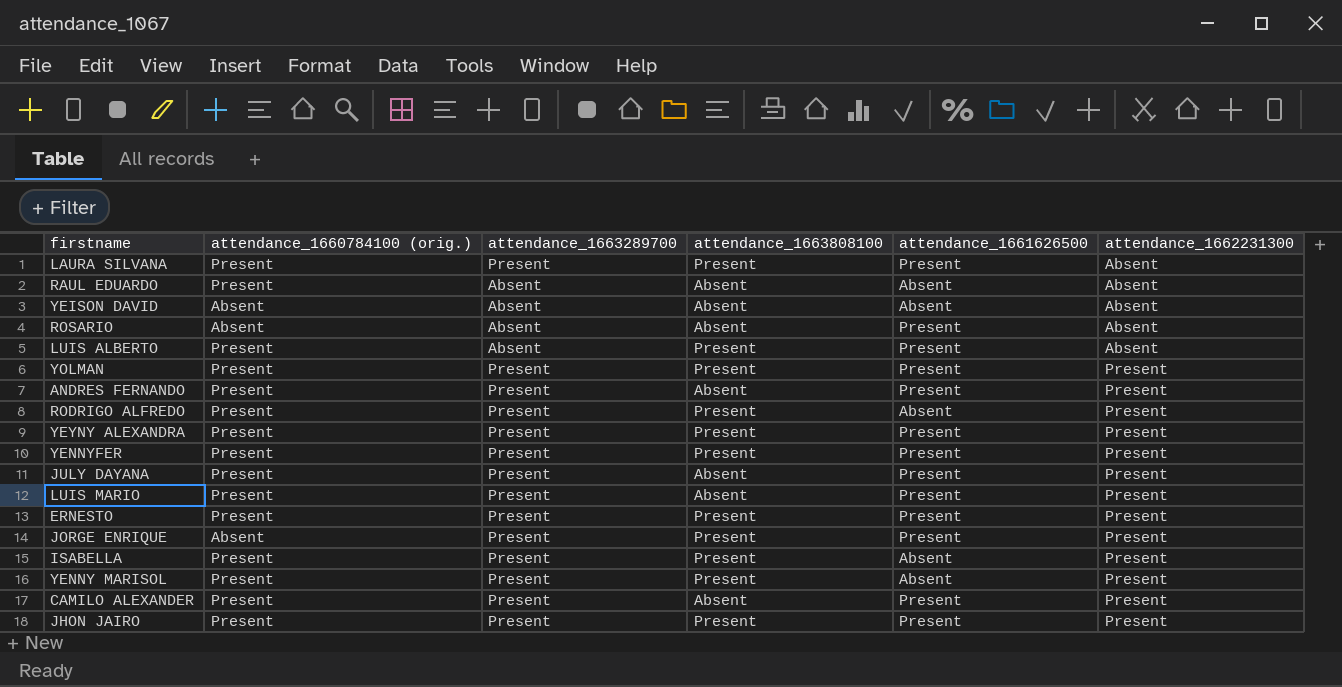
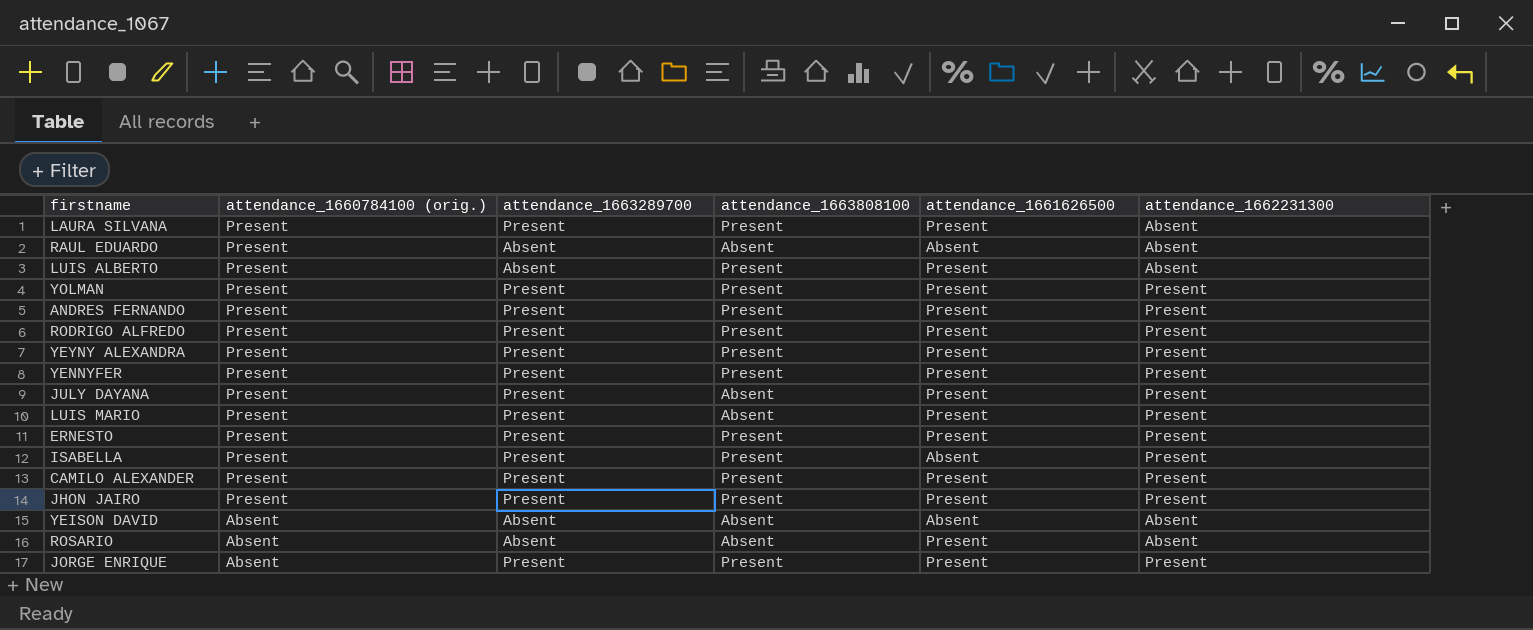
row order: attendance_1662231300 ascending -> attendance_1660784100 (orig.) descending
row YENNY MARISOL: Present | Present | Present | Absent | Present -> none
ANDRES FERNANDO | attendance_1663808100: Absent -> Present
RODRIGO ALFREDO | attendance_1661626500: Absent -> Present
CAMILO ALEXANDER | attendance_1663808100: Absent -> Present

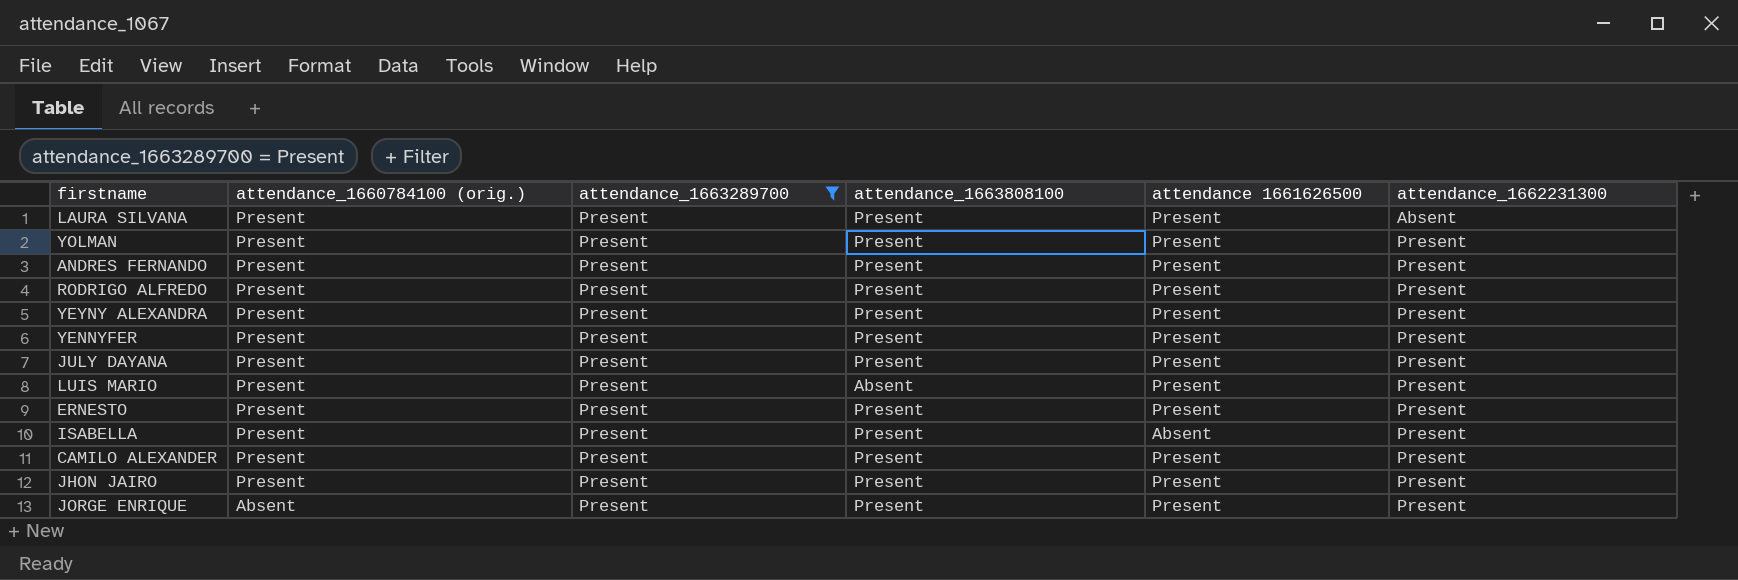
filter: none -> attendance_1663289700 = Present
column name: attendance_1661626500 -> attendance 1661626500
JULY DAYANA | attendance_1663808100: Absent -> Present

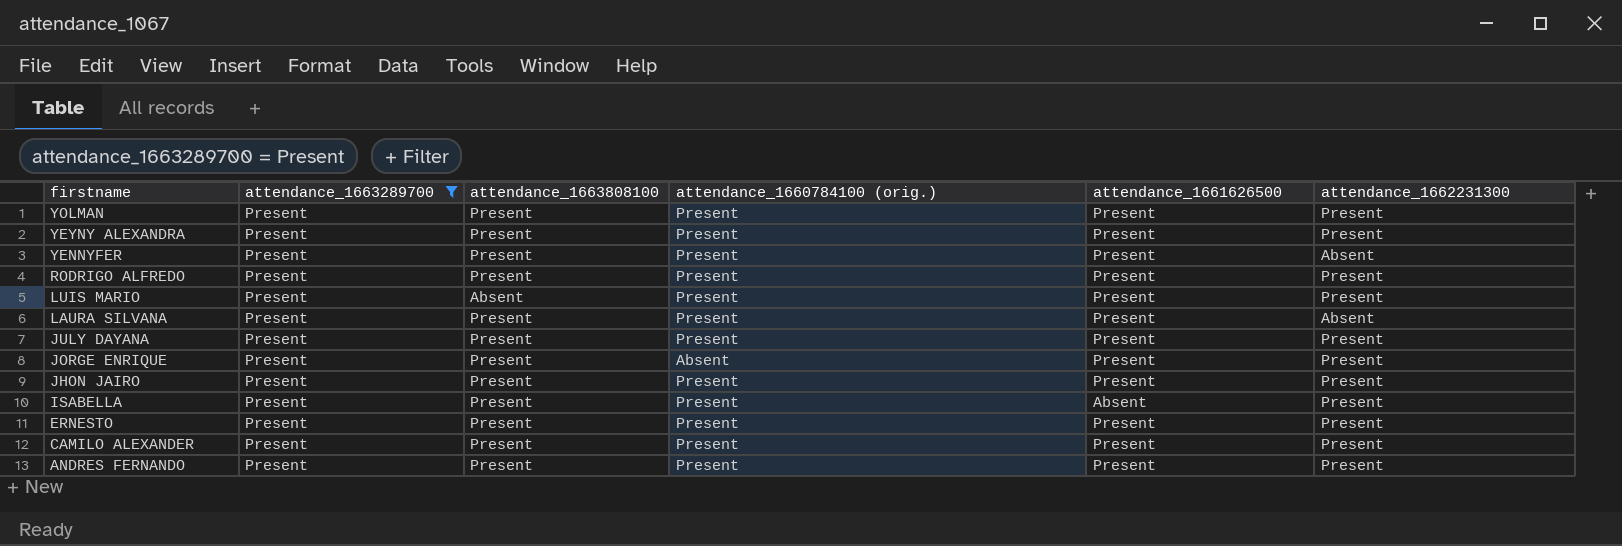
row order: attendance_1660784100 (orig.) descending -> firstname descending
column attendance_1660784100 (orig.) | position: 2 -> 4
column name: attendance 1661626500 -> attendance_1661626500
YENNYFER | attendance_1662231300: Present -> Absent

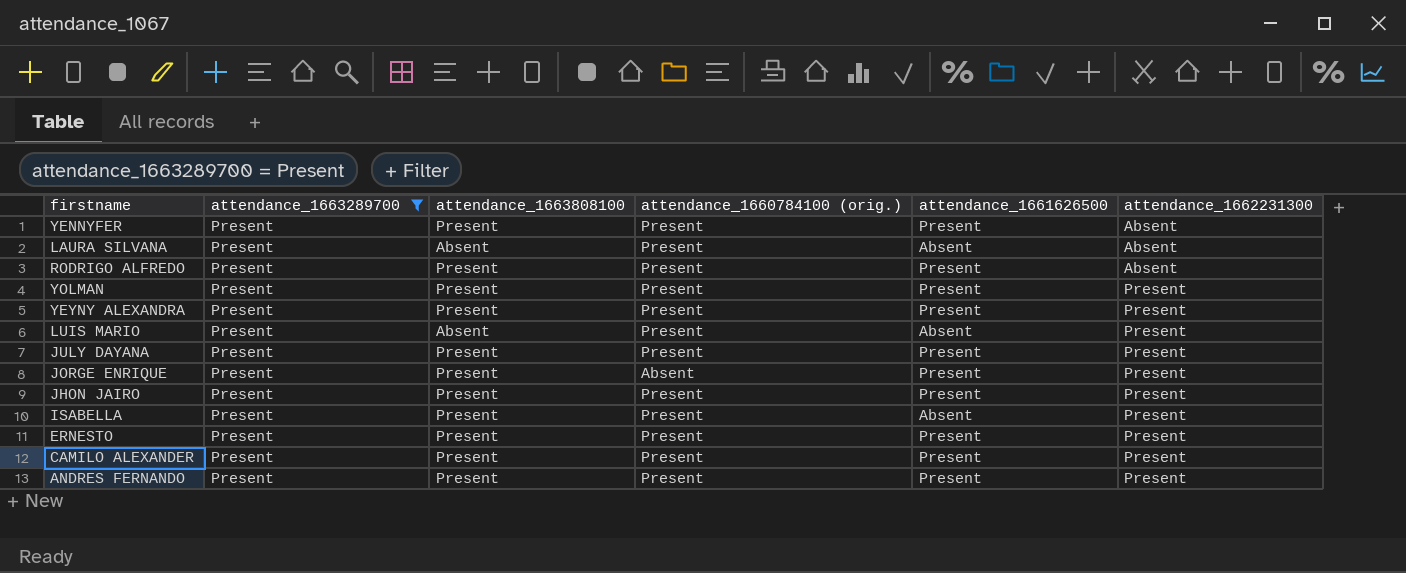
row order: firstname descending -> attendance_1662231300 ascending
LAURA SILVANA | attendance_1663808100: Present -> Absent
LAURA SILVANA | attendance_1661626500: Present -> Absent
RODRIGO ALFREDO | attendance_1662231300: Present -> Absent
LUIS MARIO | attendance_1661626500: Present -> Absent

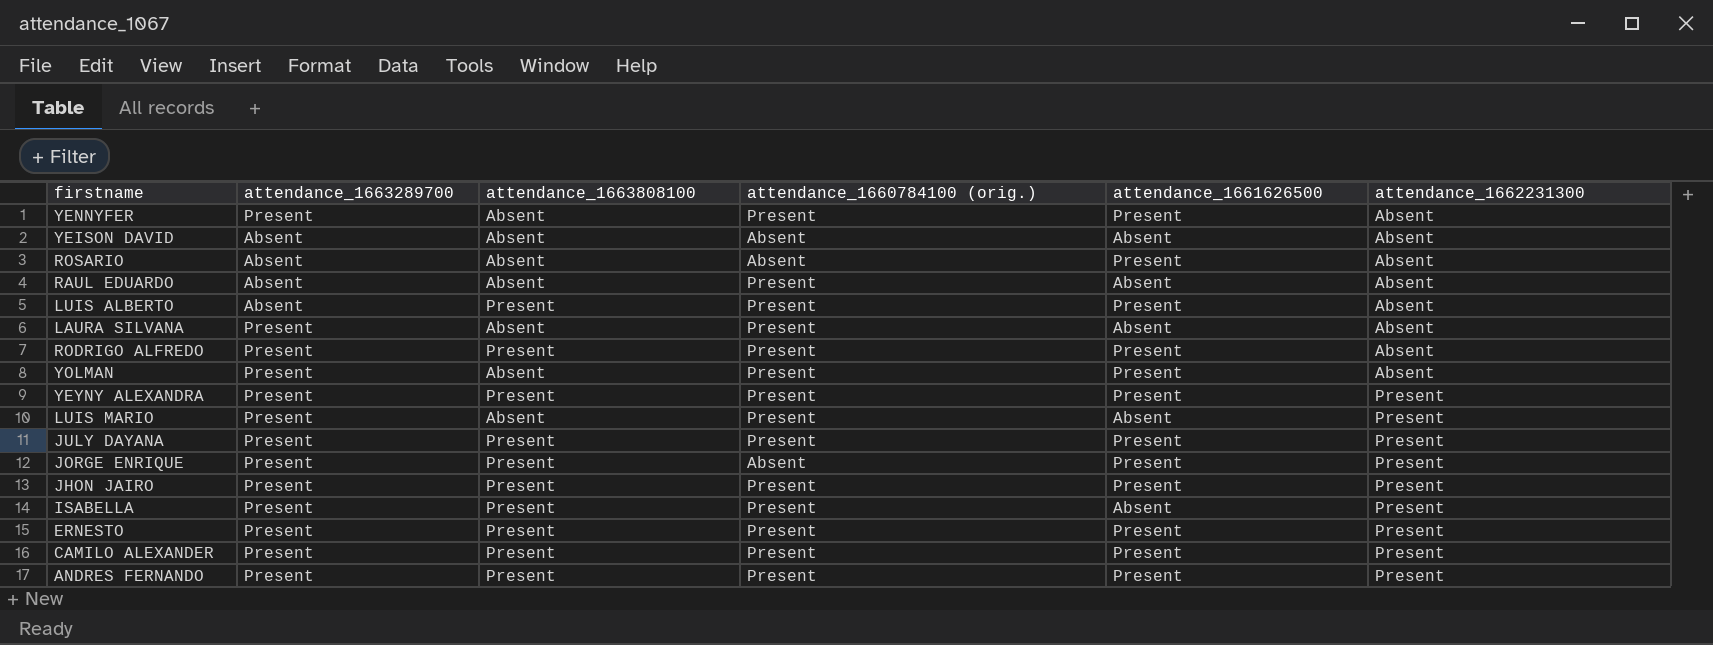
filter: attendance_1663289700 = Present -> none
YENNYFER | attendance_1663808100: Present -> Absent
YOLMAN | attendance_1663808100: Present -> Absent
YOLMAN | attendance_1662231300: Present -> Absent

